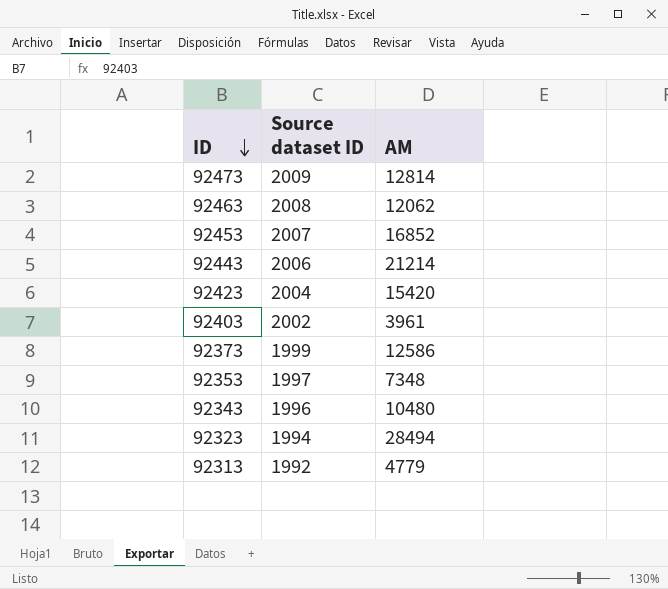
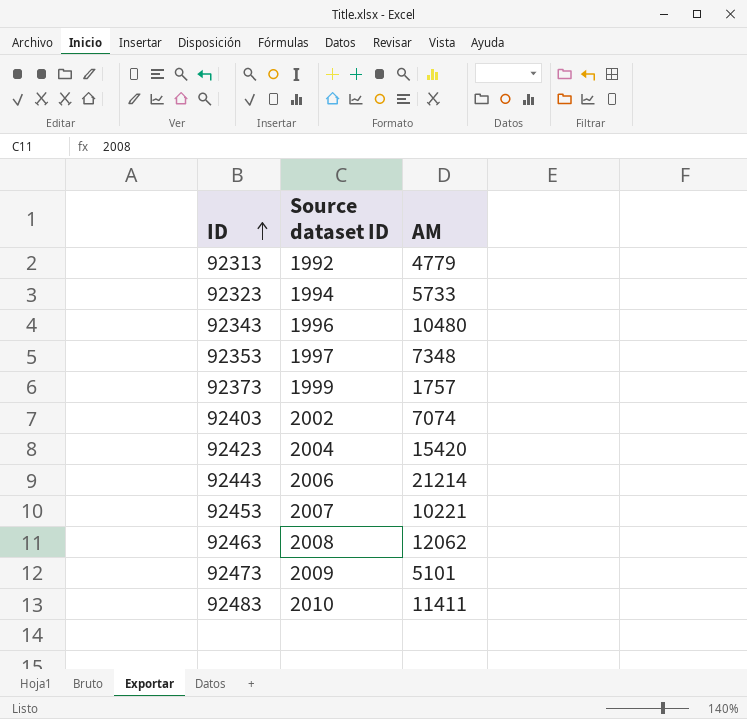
row order: ID descending -> ID ascending
92323 | AM: 28494 -> 5733
92373 | AM: 12586 -> 1757
92403 | AM: 3961 -> 7074
92453 | AM: 16852 -> 10221
92473 | AM: 12814 -> 5101
row 92483: none -> 2010 | 11411

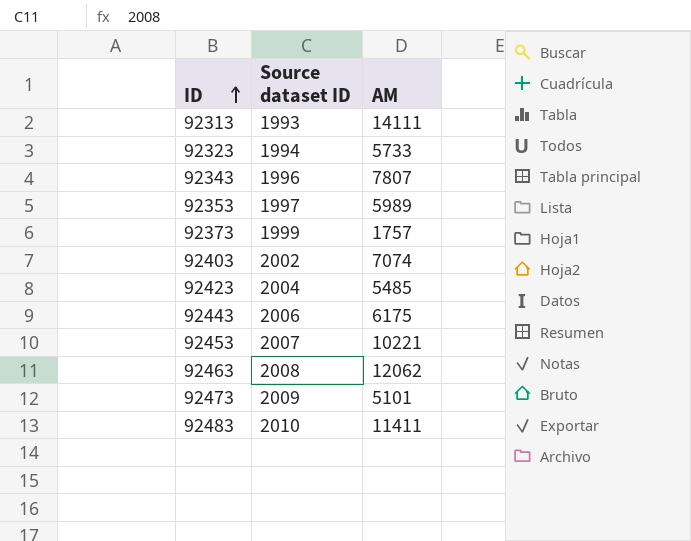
92313 | Source dataset ID: 1992 -> 1993
92313 | AM: 4779 -> 14111
92343 | AM: 10480 -> 7807
92353 | AM: 7348 -> 5989
92423 | AM: 15420 -> 5485
92443 | AM: 21214 -> 6175

